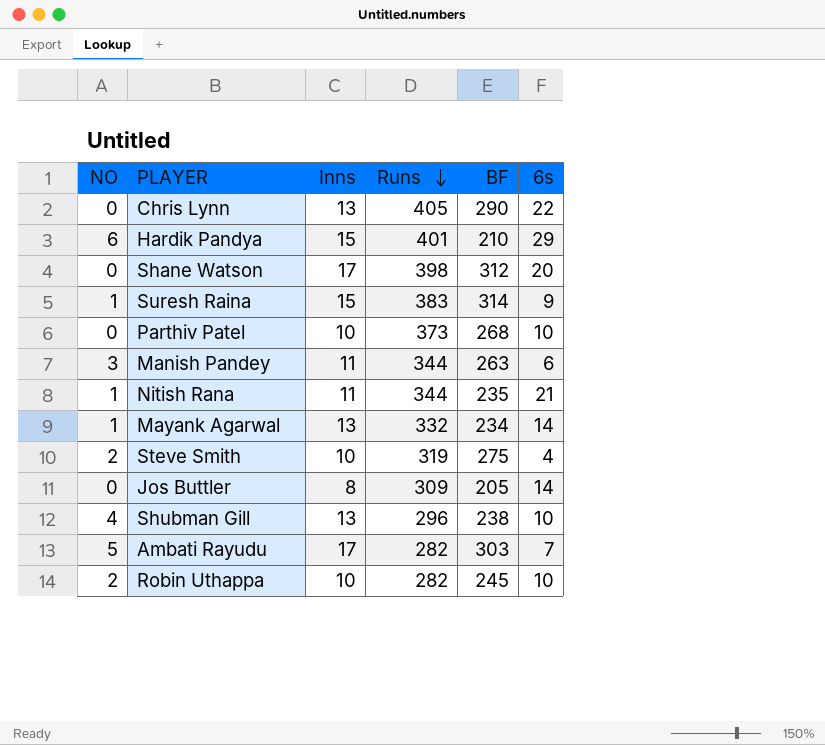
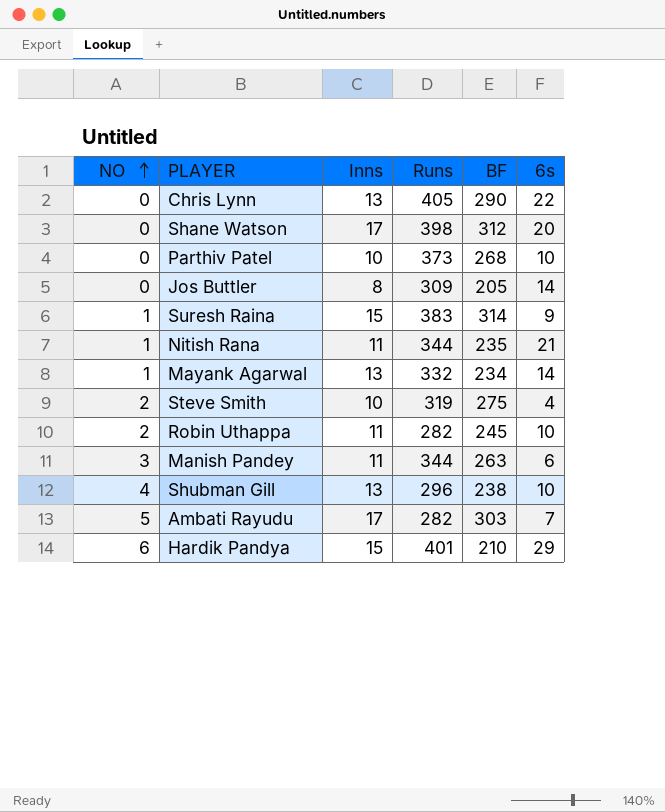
row order: Runs descending -> NO ascending
Robin Uthappa | Inns: 10 -> 11

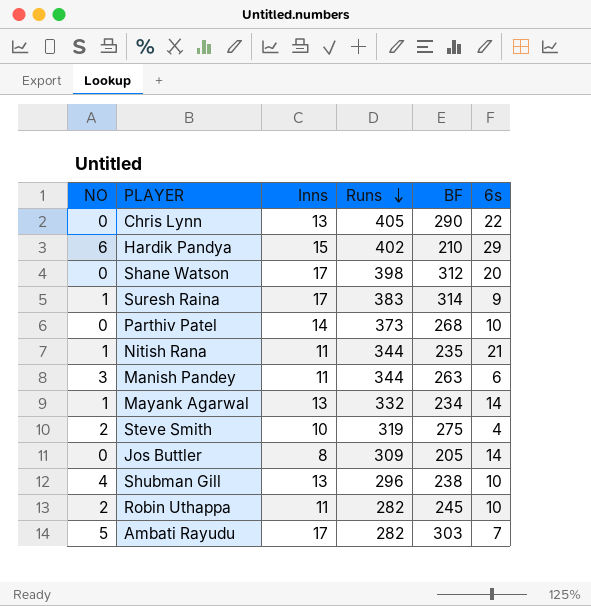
row order: NO ascending -> Runs descending
Hardik Pandya | Runs: 401 -> 402
Suresh Raina | Inns: 15 -> 17
Parthiv Patel | Inns: 10 -> 14

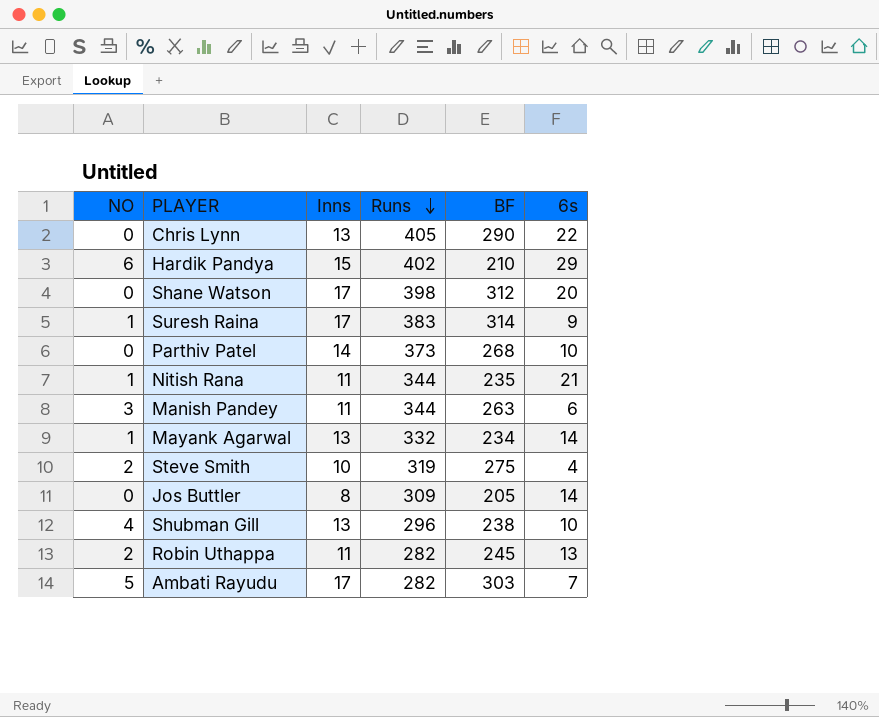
Robin Uthappa | 6s: 10 -> 13

